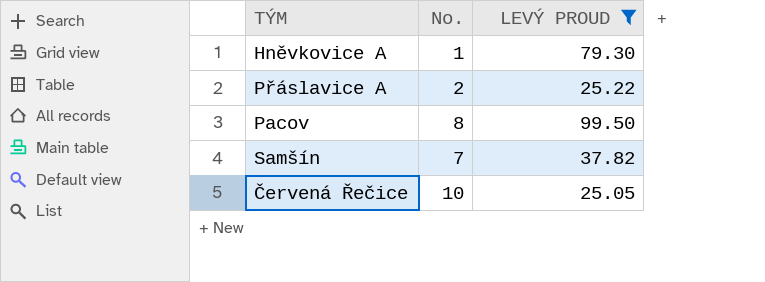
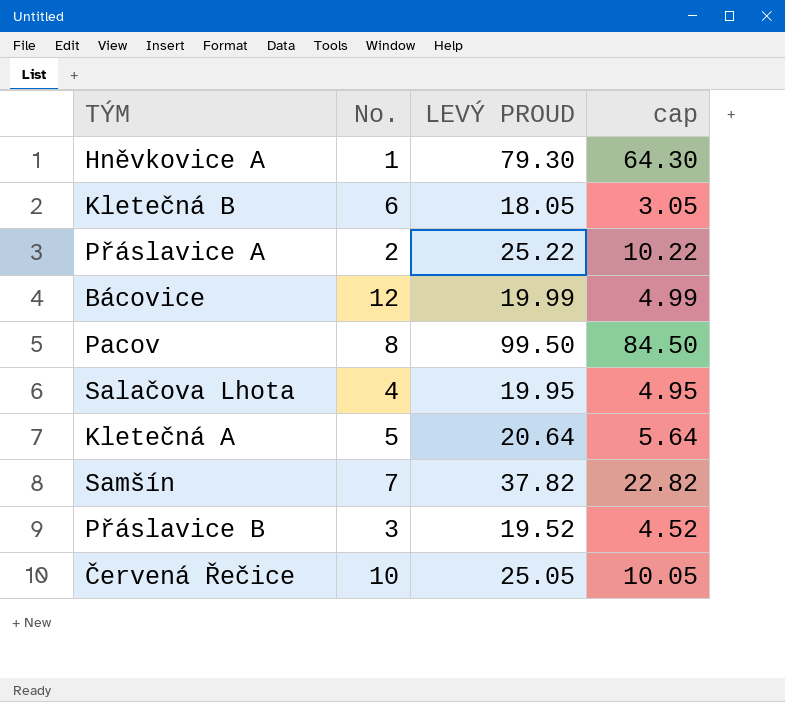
filter: LEVÝ PROUD >= 25.05 -> none
column cap | formula: none -> [LEVÝ PROUD] - 15

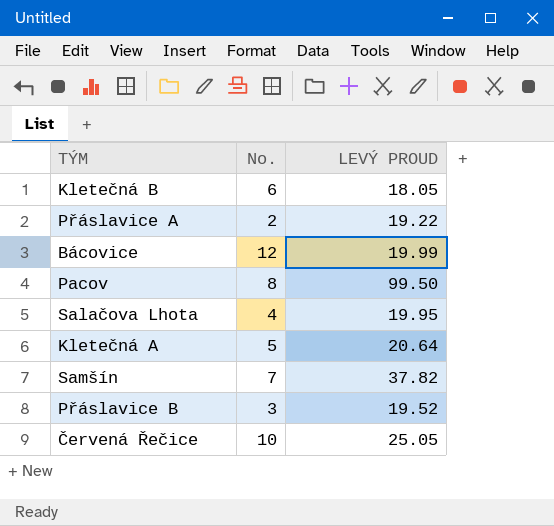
column cap | formula: [LEVÝ PROUD] - 15 -> none
row Hněvkovice A: 1 | 79.30 | 64.30 -> none
Přáslavice A | LEVÝ PROUD: 25.22 -> 19.22

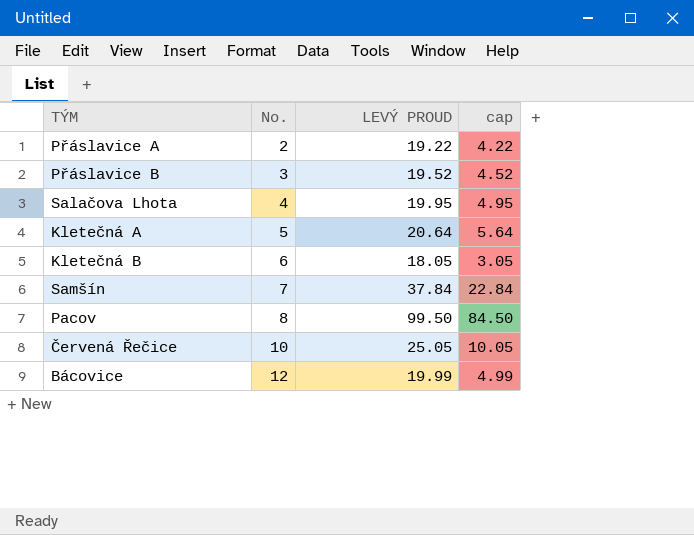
row order: none -> No. ascending
column cap | formula: none -> [LEVÝ PROUD] - 15
Samšín | LEVÝ PROUD: 37.82 -> 37.84

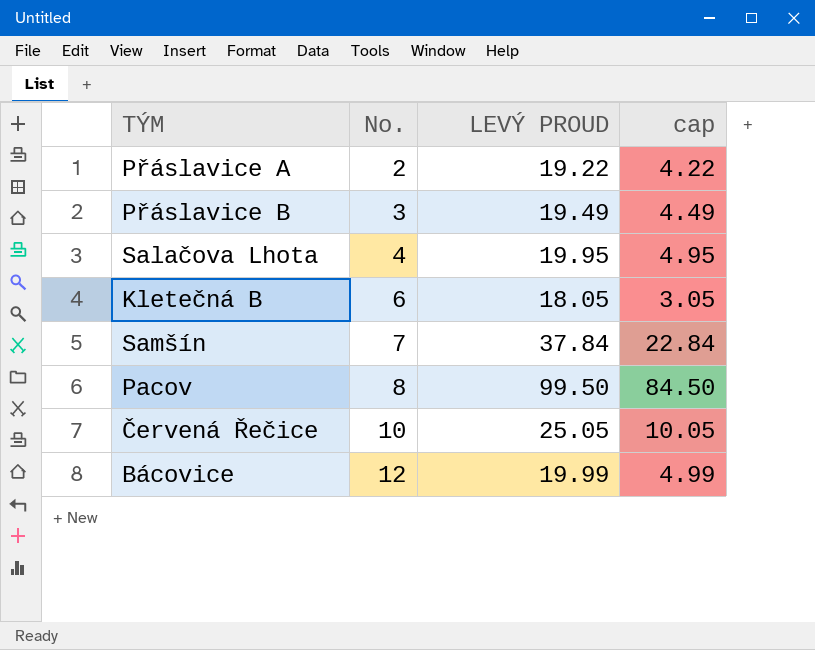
row Kletečná A: 5 | 20.64 | 5.64 -> none
Přáslavice B | LEVÝ PROUD: 19.52 -> 19.49
Přáslavice B | cap: 4.52 -> 4.49

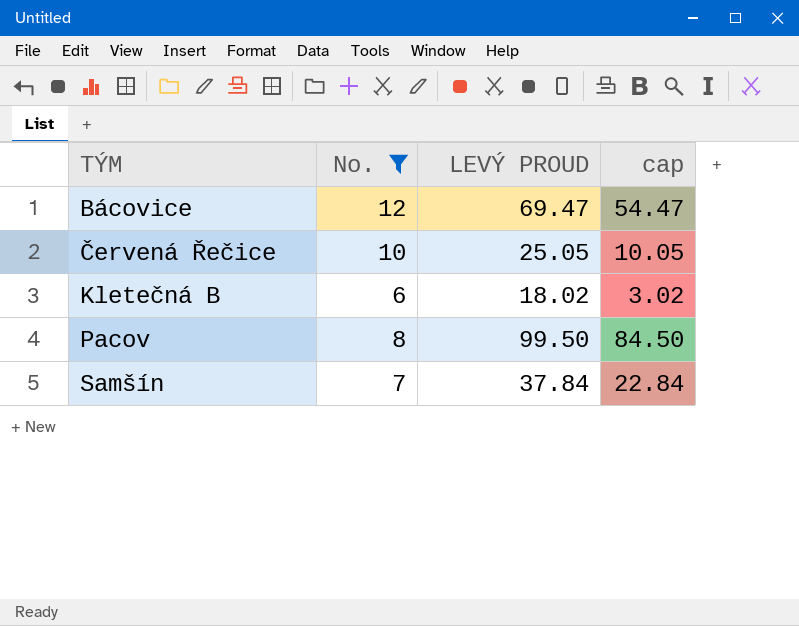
filter: none -> No. >= 6
row order: No. ascending -> TÝM ascending
Bácovice | LEVÝ PROUD: 19.99 -> 69.47
Bácovice | cap: 4.99 -> 54.47
Kletečná B | LEVÝ PROUD: 18.05 -> 18.02
Kletečná B | cap: 3.05 -> 3.02

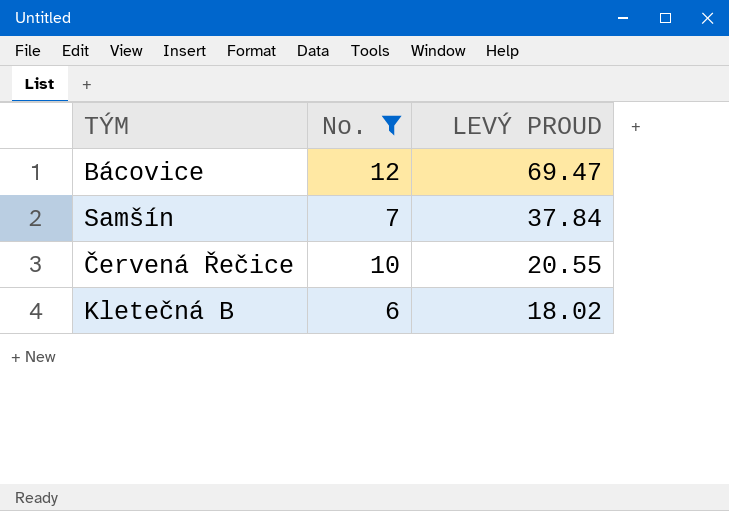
row order: TÝM ascending -> LEVÝ PROUD descending
column cap | formula: [LEVÝ PROUD] - 15 -> none
row Pacov: 8 | 99.50 | 84.50 -> none
Červená Řečice | LEVÝ PROUD: 25.05 -> 20.55

